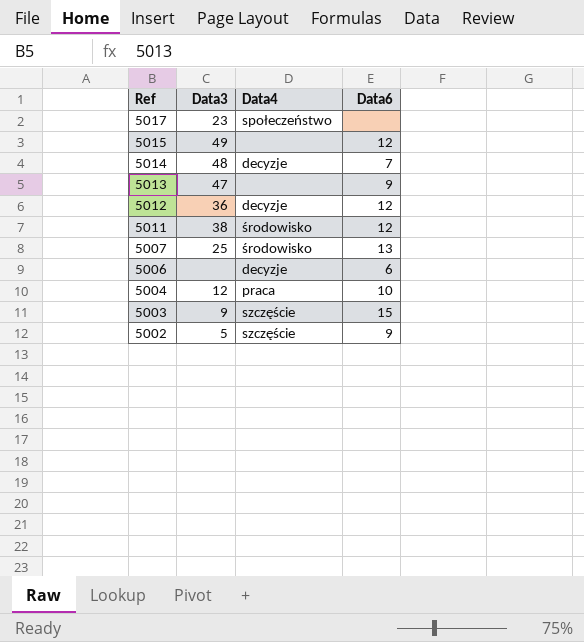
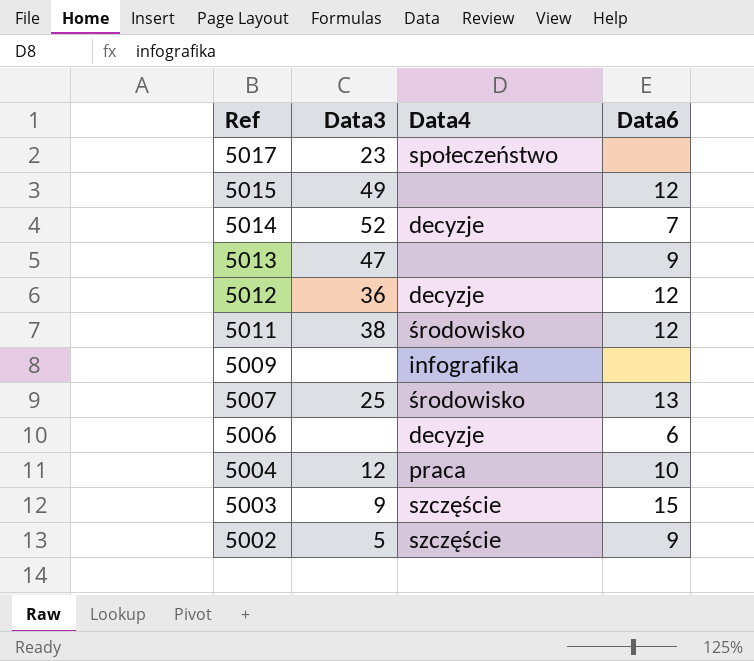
5014 | Data3: 48 -> 52
row 5009: none -> none | infografika | none

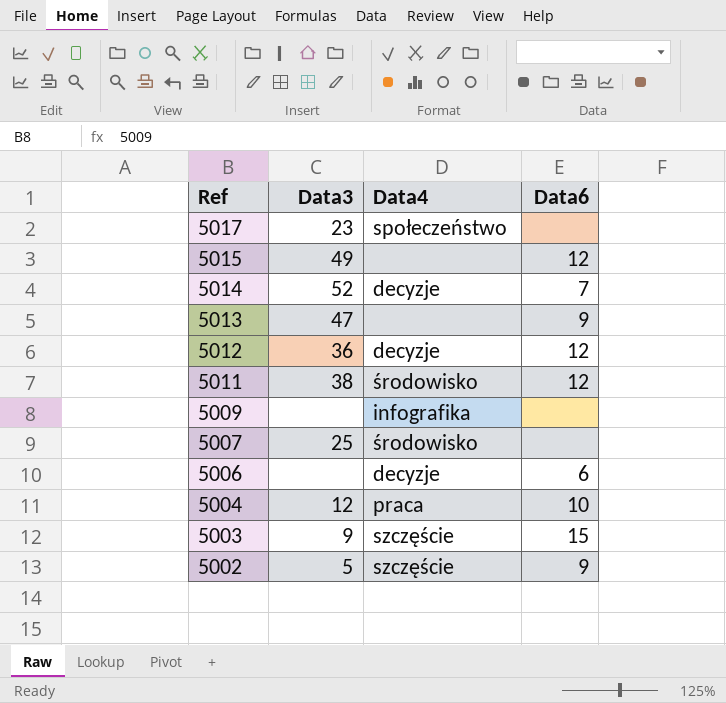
5007 | Data6: 13 -> none

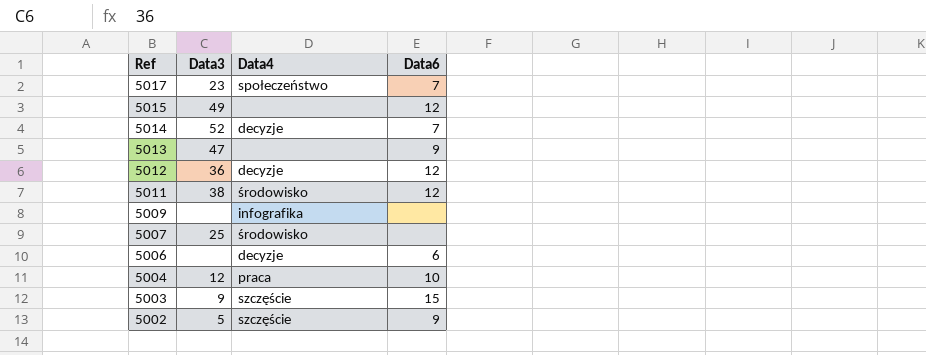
5017 | Data6: none -> 7

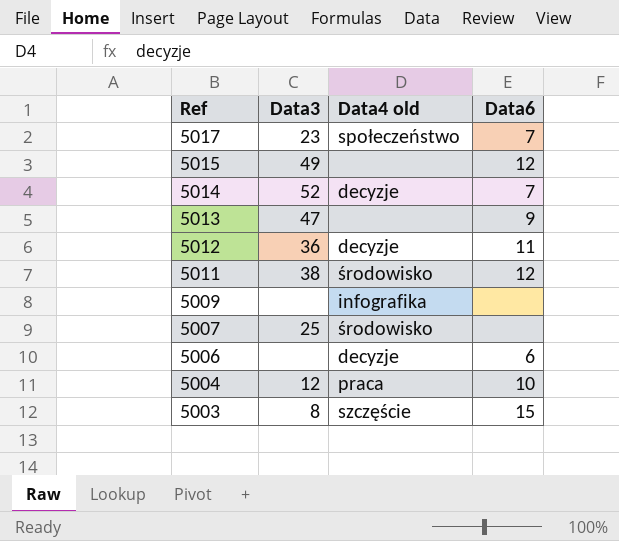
column name: Data4 -> Data4 old
row 5002: 5 | szczęście | 9 -> none
5012 | Data6: 12 -> 11
5003 | Data3: 9 -> 8

